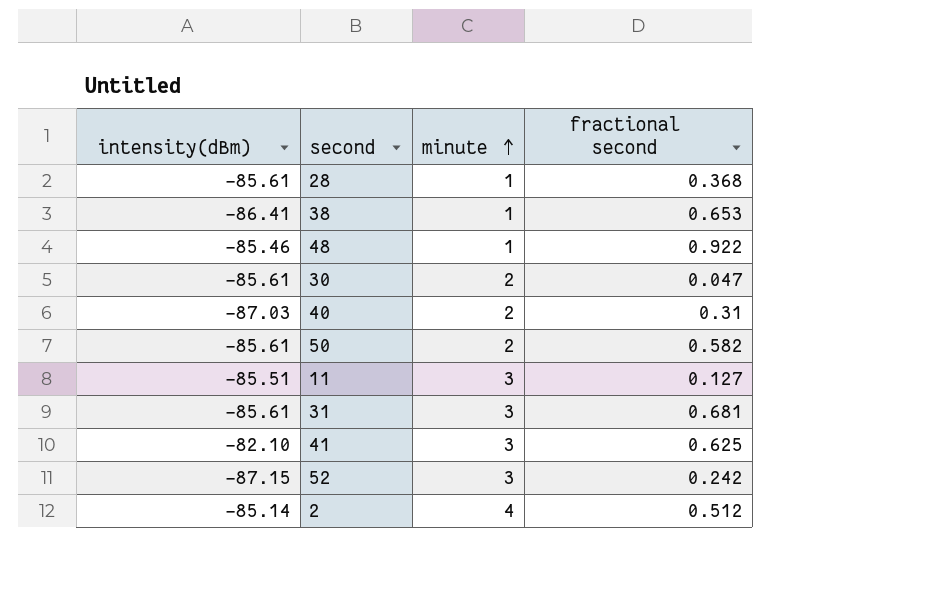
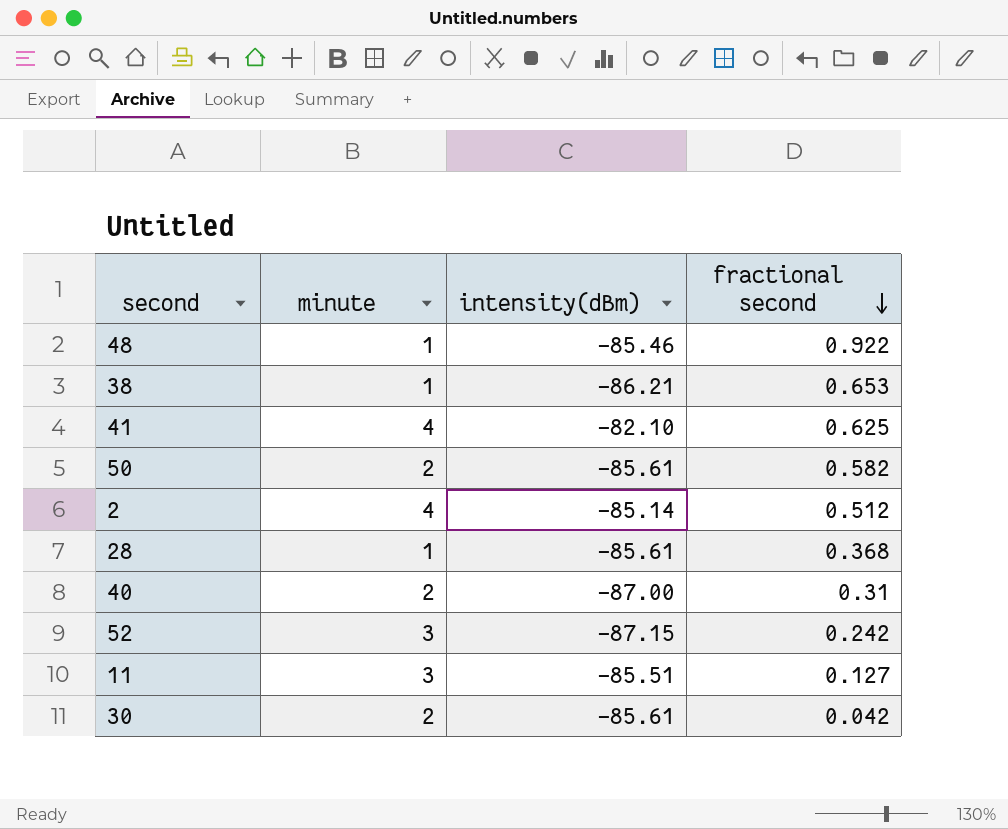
row order: minute ascending -> fractional second descending
column intensity(dBm) | position: 1 -> 3
row 31: -85.61 | 3 | 0.681 -> none
38 | intensity(dBm): -86.41 -> -86.21
41 | minute: 3 -> 4
40 | intensity(dBm): -87.03 -> -87.00
30 | fractional second: 0.047 -> 0.042

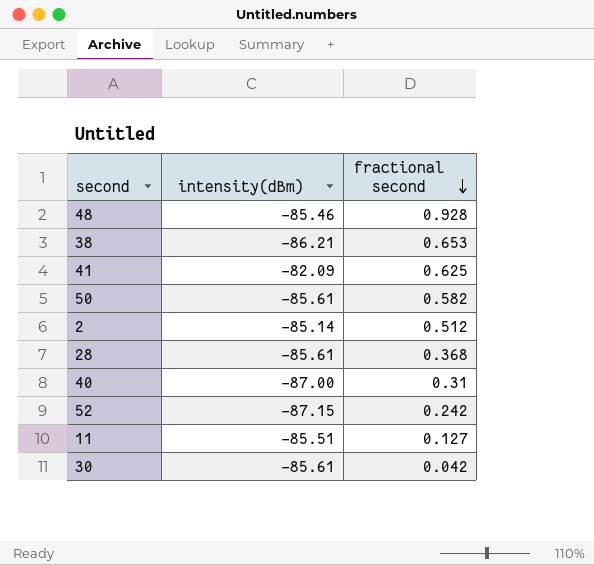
column minute | position: 2 -> none
48 | fractional second: 0.922 -> 0.928
41 | intensity(dBm): -82.10 -> -82.09

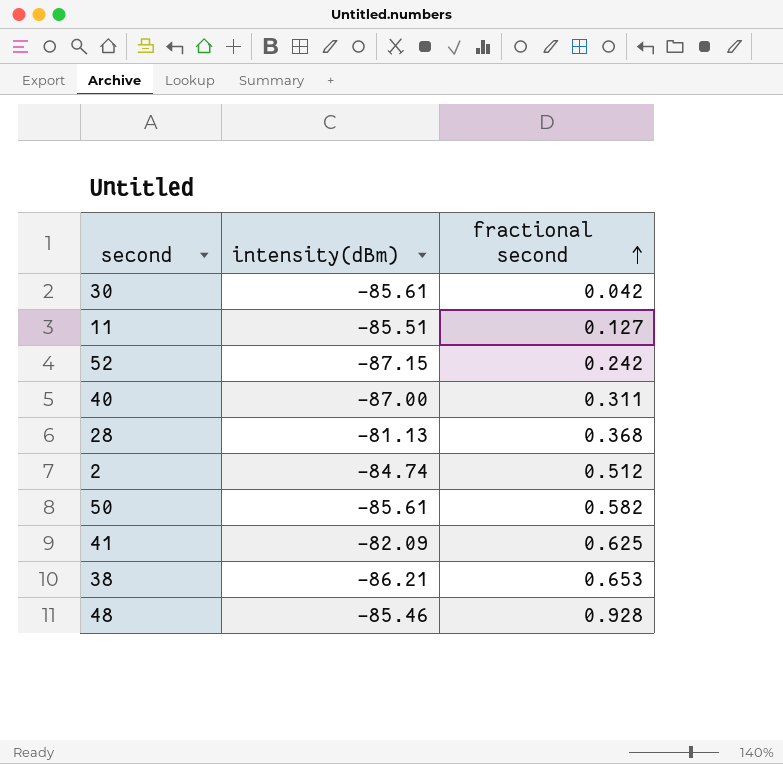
row order: fractional second descending -> fractional second ascending
40 | fractional second: 0.31 -> 0.311
28 | intensity(dBm): -85.61 -> -81.13
2 | intensity(dBm): -85.14 -> -84.74

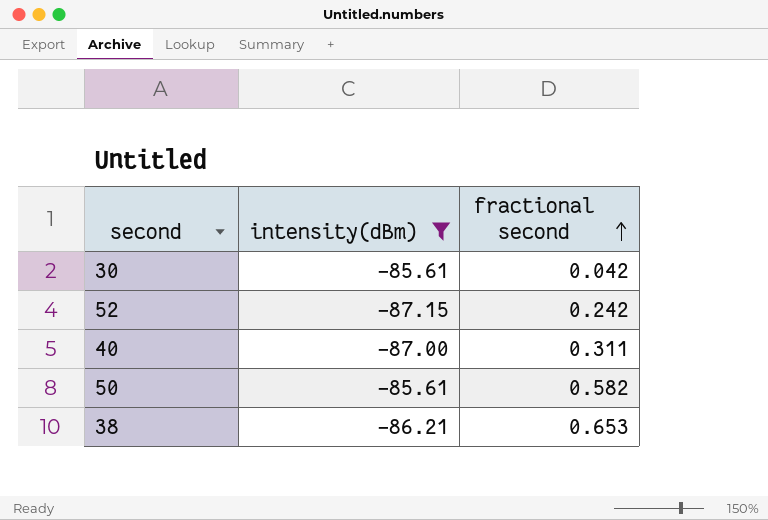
filter: none -> intensity(dBm) <= -85.61

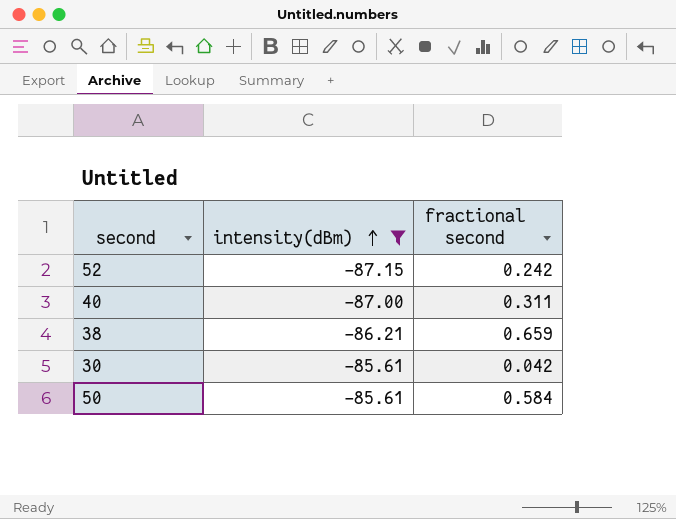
row order: fractional second ascending -> intensity(dBm) ascending
38 | fractional second: 0.653 -> 0.659
50 | fractional second: 0.582 -> 0.584

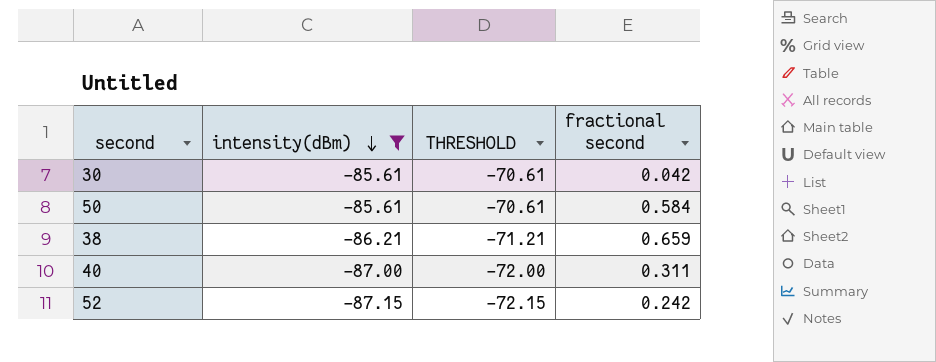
row order: intensity(dBm) ascending -> intensity(dBm) descending
column THRESHOLD | formula: none -> [intensity(dBm)] + 15

